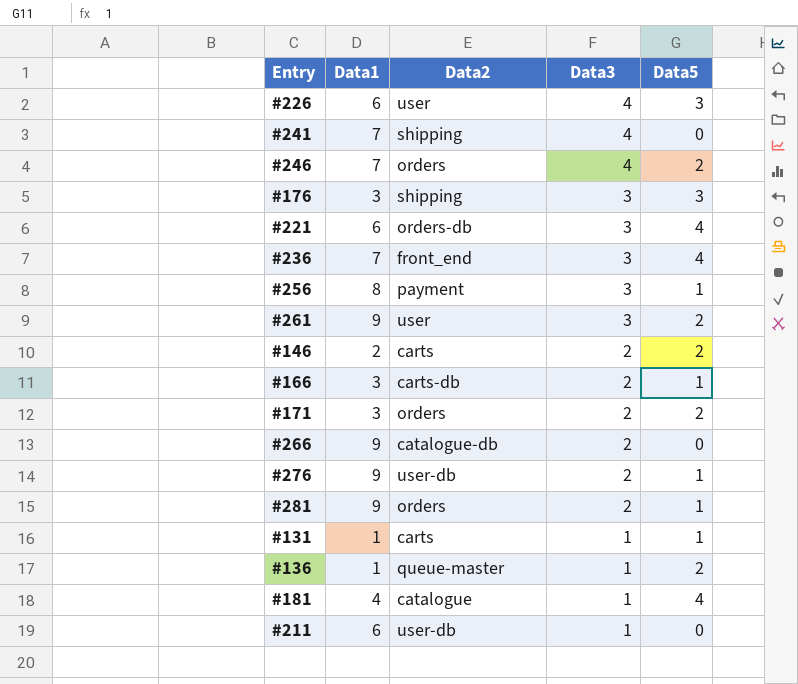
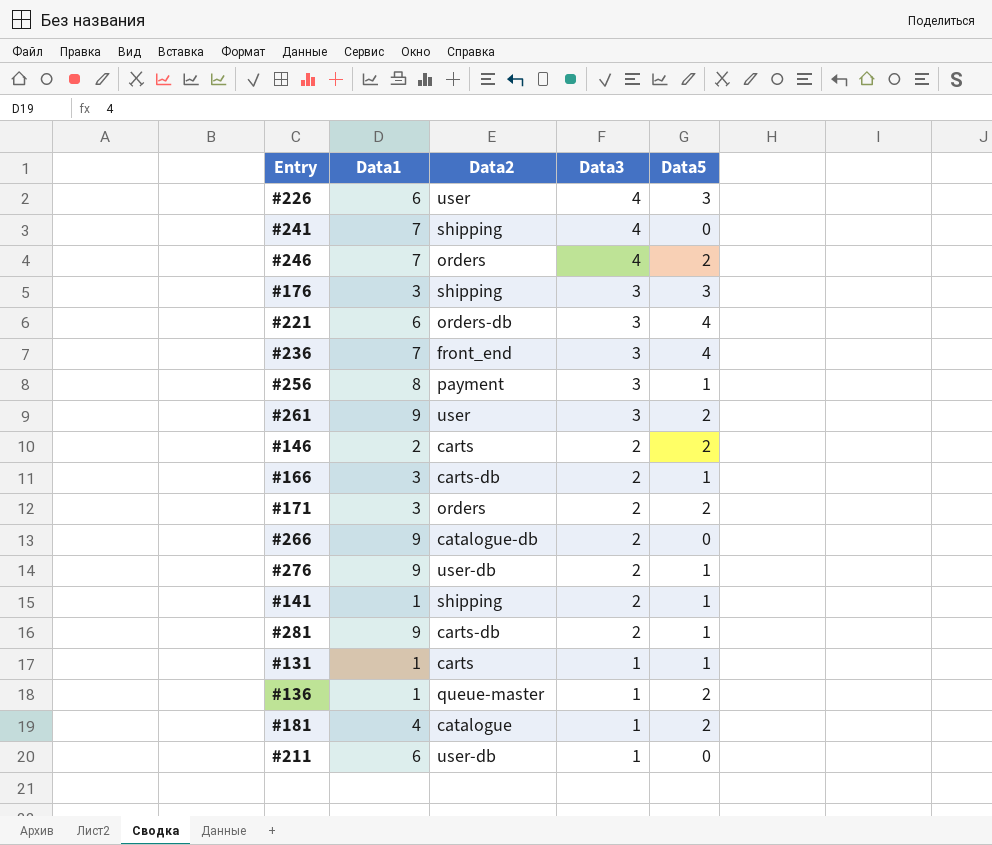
row #141: none -> 1 | shipping | 2 | 1
#281 | Data2: orders -> carts-db
#181 | Data5: 4 -> 2

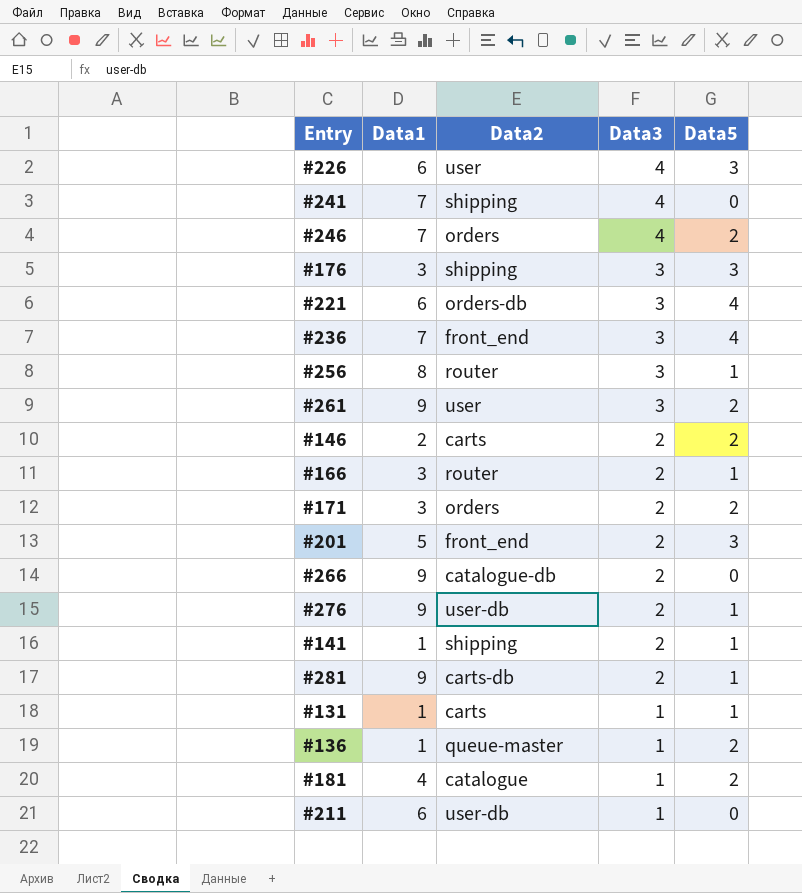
#256 | Data2: payment -> router
#166 | Data2: carts-db -> router
row #201: none -> 5 | front_end | 2 | 3

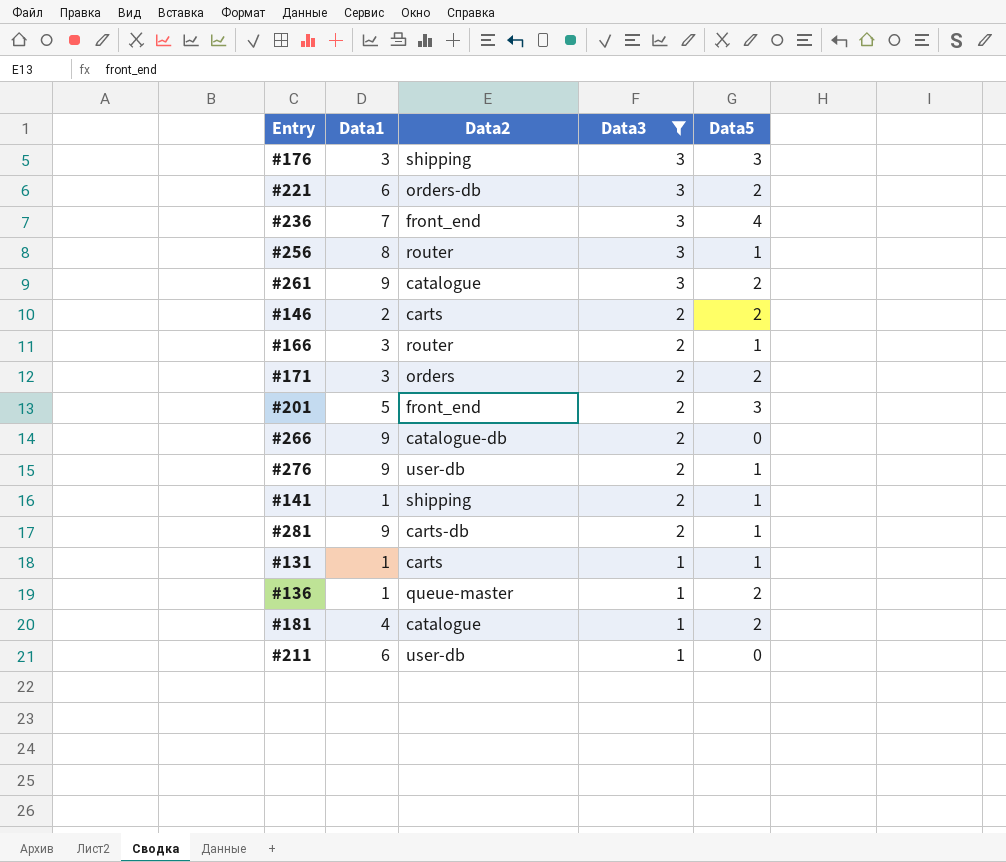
filter: none -> Data3 != 4
#221 | Data5: 4 -> 2
#261 | Data2: user -> catalogue

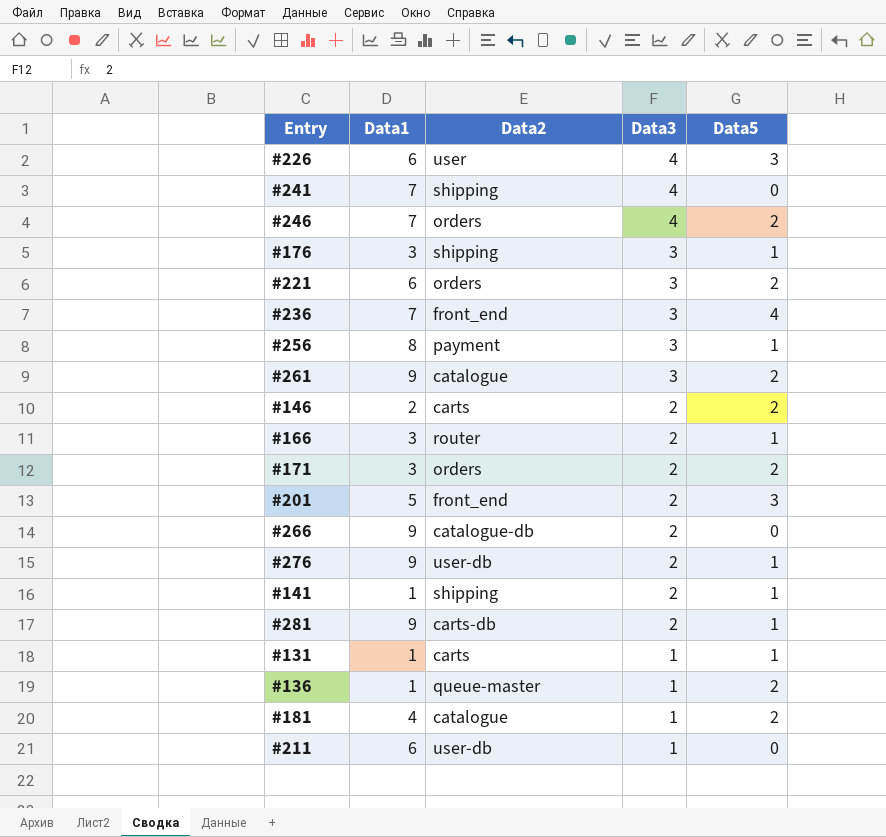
filter: Data3 != 4 -> none
#176 | Data5: 3 -> 1
#221 | Data2: orders-db -> orders
#256 | Data2: router -> payment

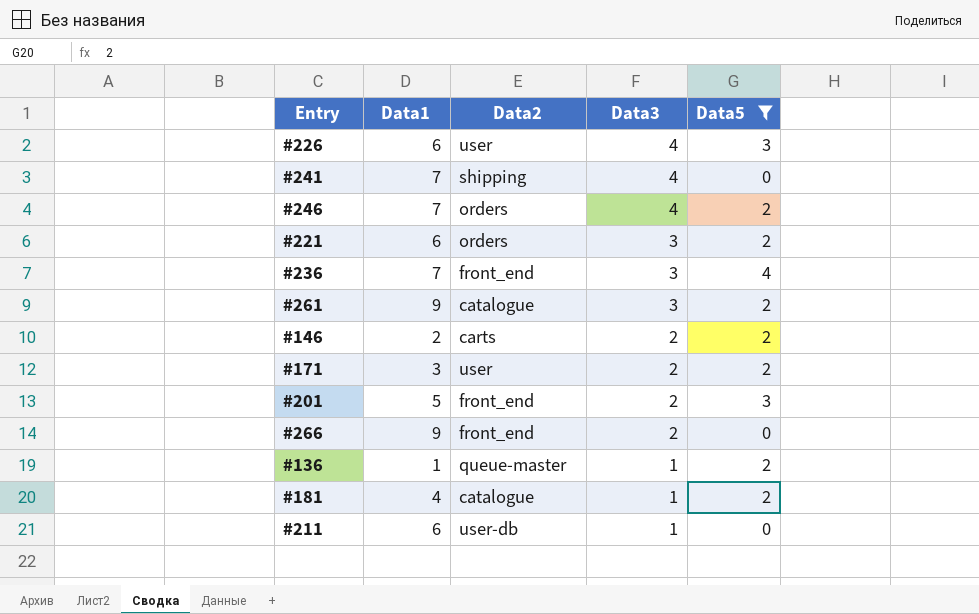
filter: none -> Data5 != 1
#171 | Data2: orders -> user
#266 | Data2: catalogue-db -> front_end

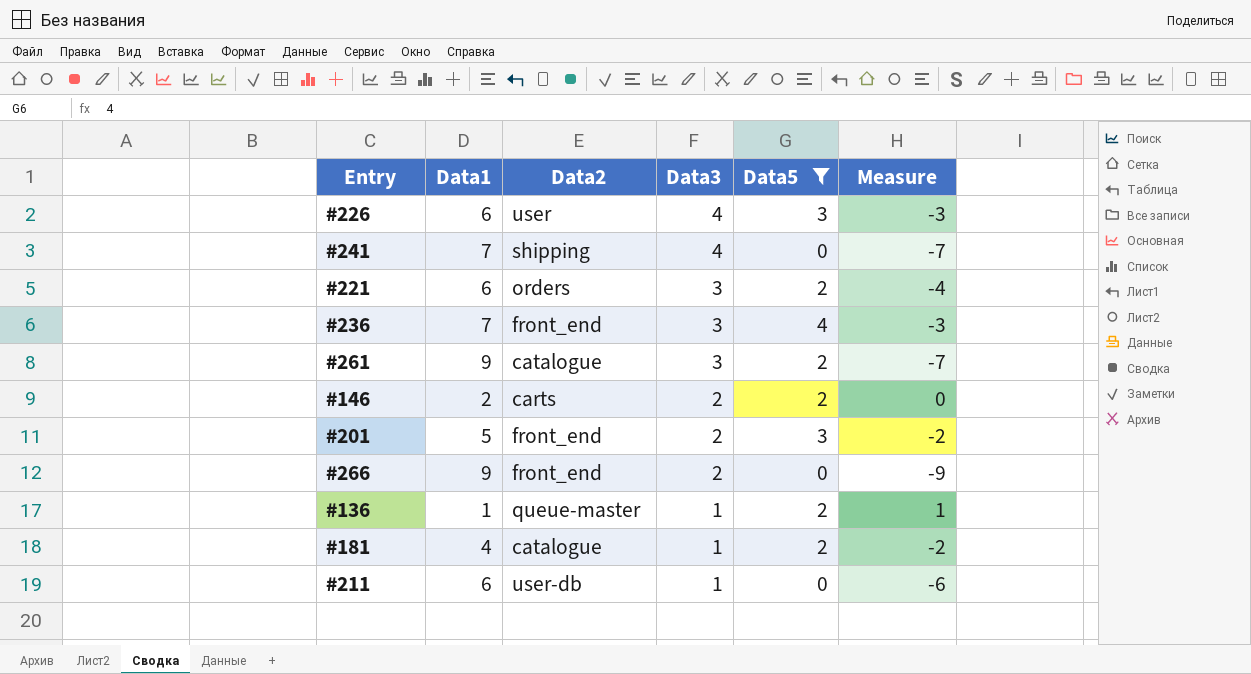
column Measure | formula: none -> [Data5] - [Data1]
row #246: 7 | orders | 4 | 2 -> none
row #171: 3 | user | 2 | 2 -> none

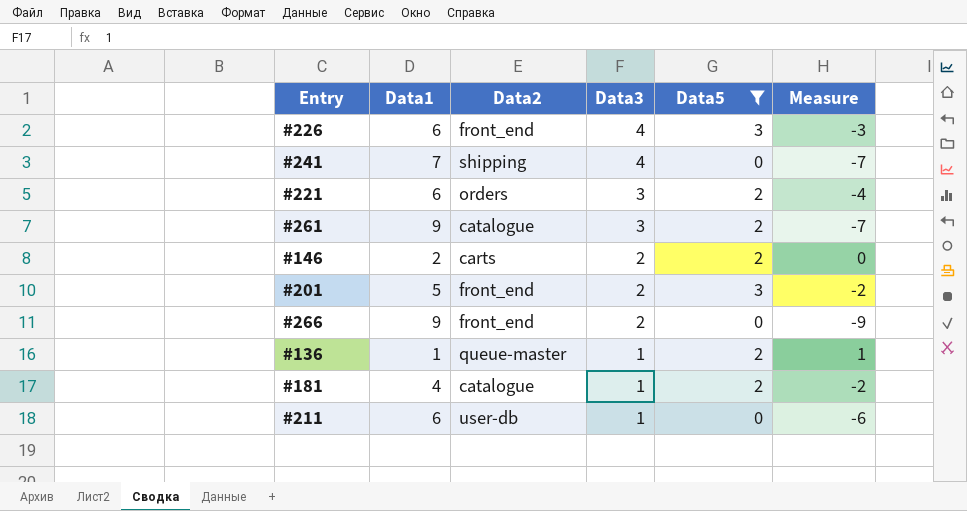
row #236: 7 | front_end | 3 | 4 | -3 -> none
#226 | Data2: user -> front_end

